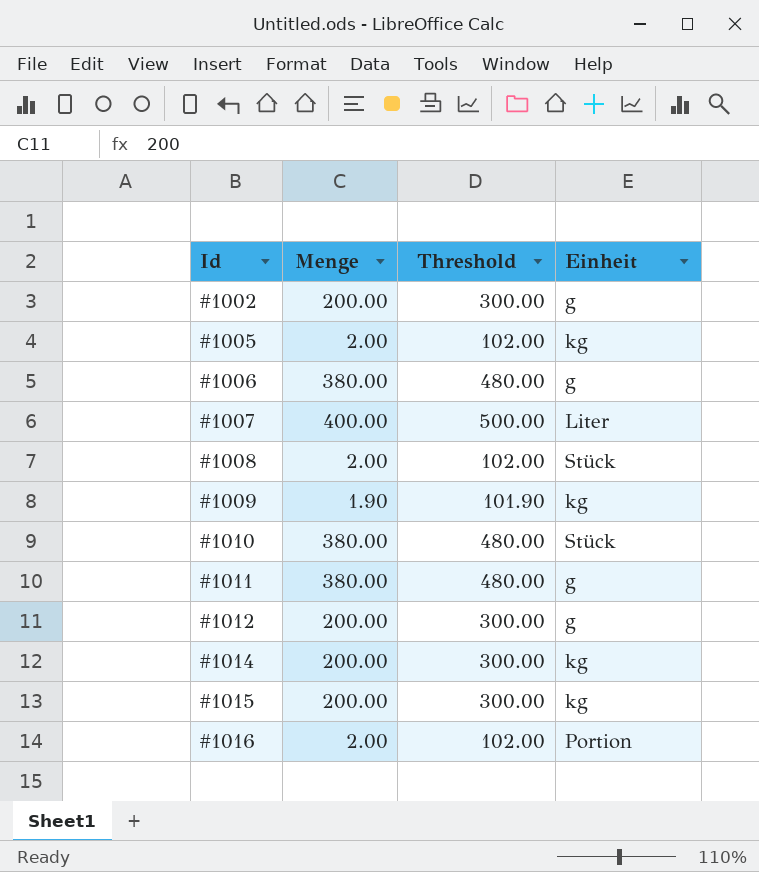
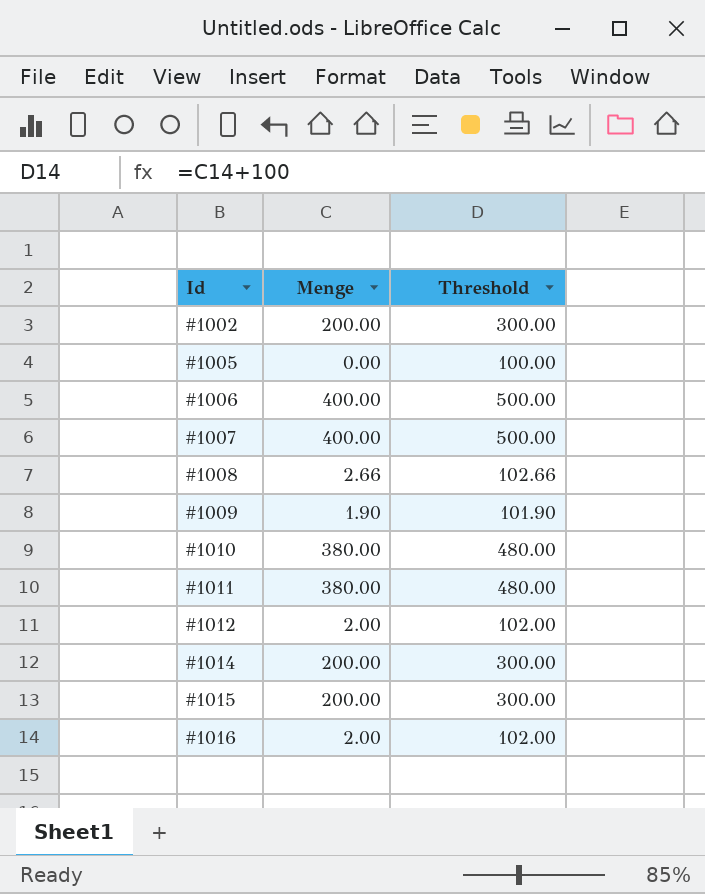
column Einheit | position: 4 -> none
#1005 | Menge: 2.00 -> 0.00
#1005 | Threshold: 102.00 -> 100.00
#1006 | Menge: 380.00 -> 400.00
#1006 | Threshold: 480.00 -> 500.00
#1008 | Menge: 2.00 -> 2.66
#1008 | Threshold: 102.00 -> 102.66
#1012 | Menge: 200.00 -> 2.00
#1012 | Threshold: 300.00 -> 102.00

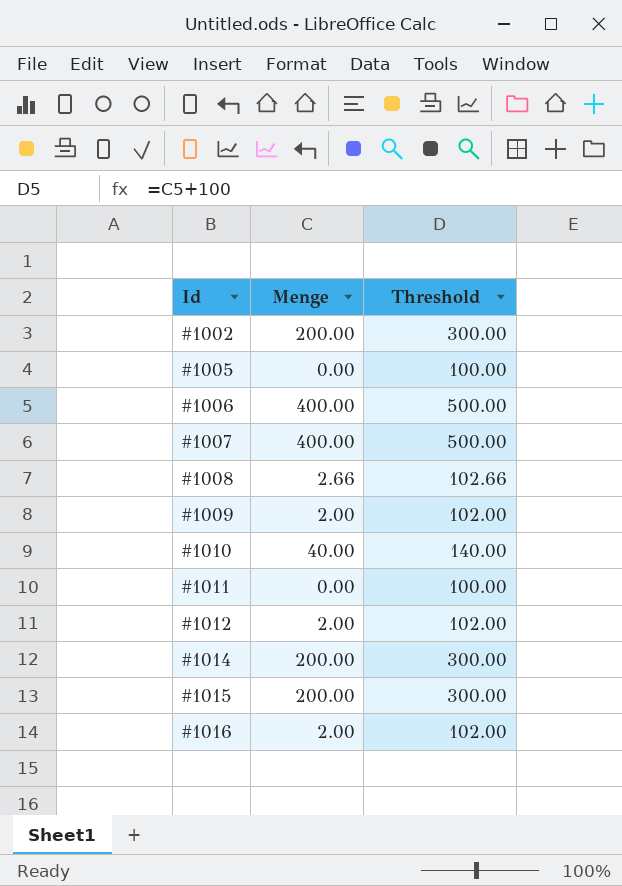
#1009 | Menge: 1.90 -> 2.00
#1009 | Threshold: 101.90 -> 102.00
#1010 | Menge: 380.00 -> 40.00
#1010 | Threshold: 480.00 -> 140.00
#1011 | Menge: 380.00 -> 0.00
#1011 | Threshold: 480.00 -> 100.00

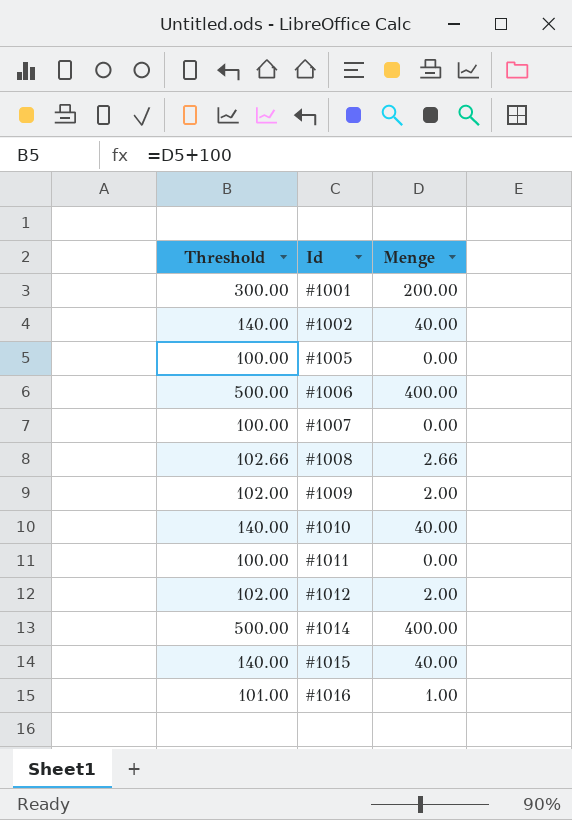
column Threshold | position: 3 -> 1
row #1001: none -> 300.00 | 200.00
#1002 | Threshold: 300.00 -> 140.00
#1002 | Menge: 200.00 -> 40.00
#1007 | Threshold: 500.00 -> 100.00
#1007 | Menge: 400.00 -> 0.00
#1014 | Threshold: 300.00 -> 500.00
#1014 | Menge: 200.00 -> 400.00
#1015 | Threshold: 300.00 -> 140.00
#1015 | Menge: 200.00 -> 40.00
#1016 | Threshold: 102.00 -> 101.00
#1016 | Menge: 2.00 -> 1.00

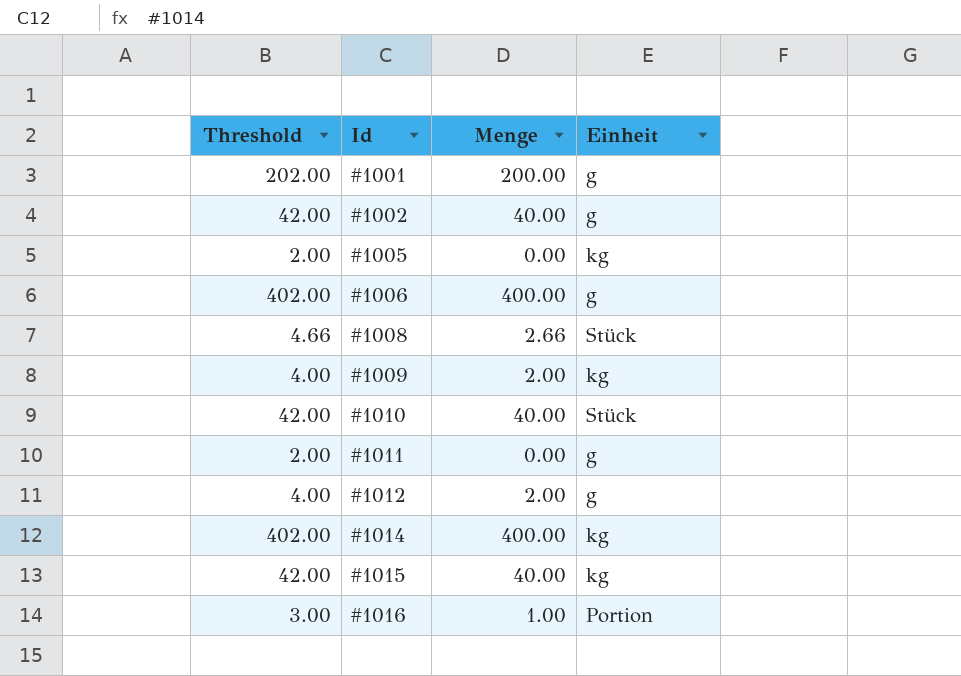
column Threshold | formula: [Menge] + 100 -> [Menge] + 2
column Einheit | position: none -> 4
row #1007: 100.00 | 0.00 -> none

